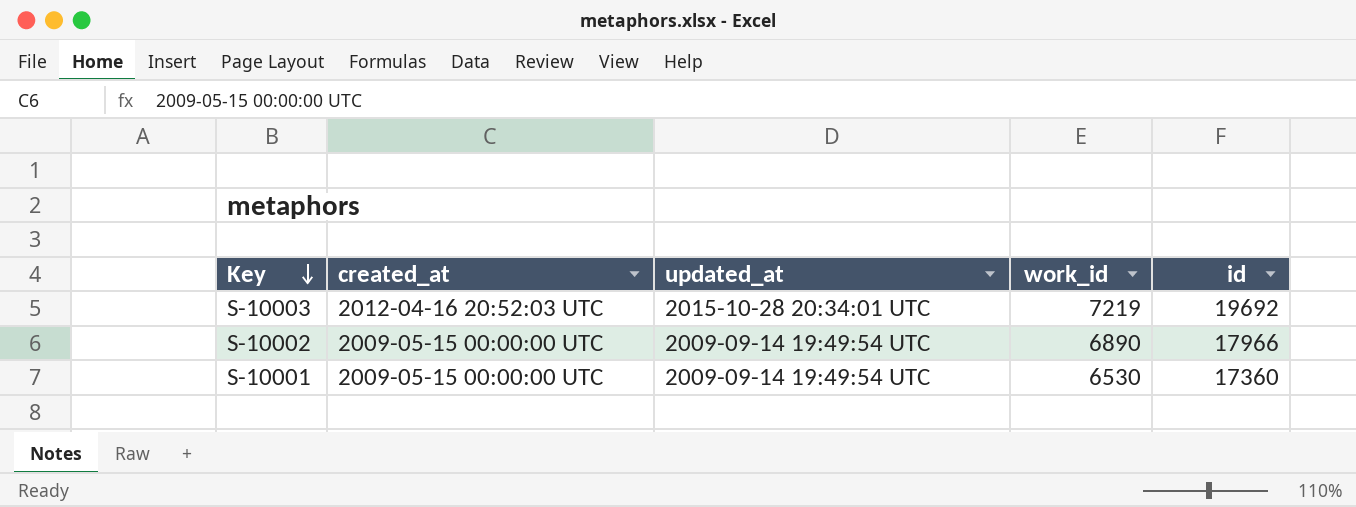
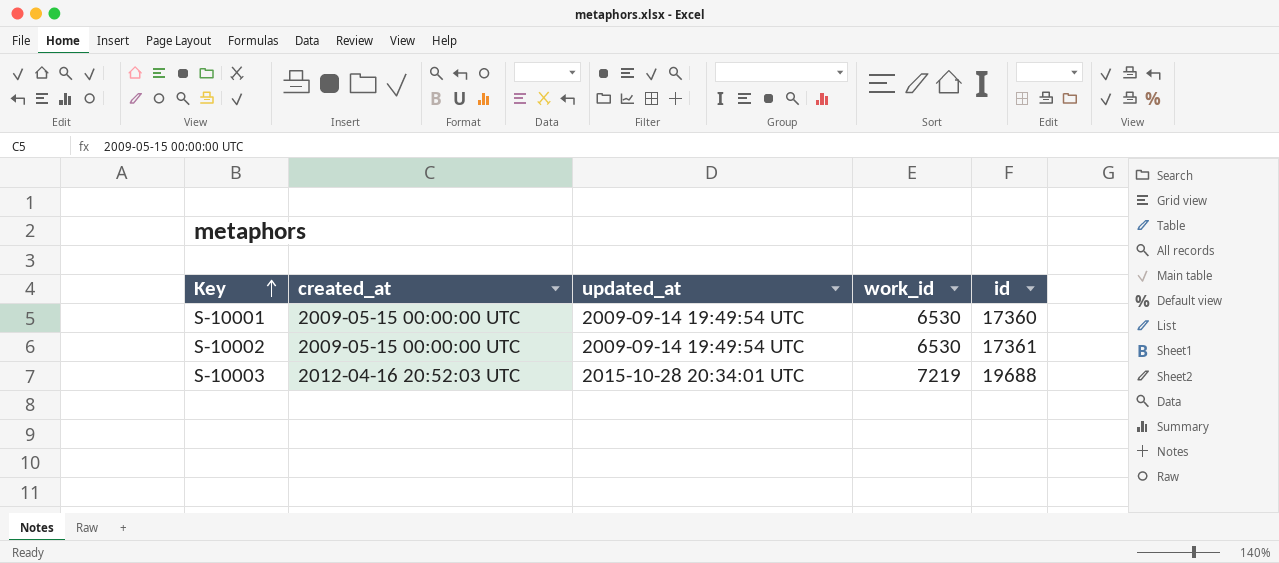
row order: Key descending -> Key ascending
S-10002 | work_id: 6890 -> 6530
S-10002 | id: 17966 -> 17361
S-10003 | id: 19692 -> 19688

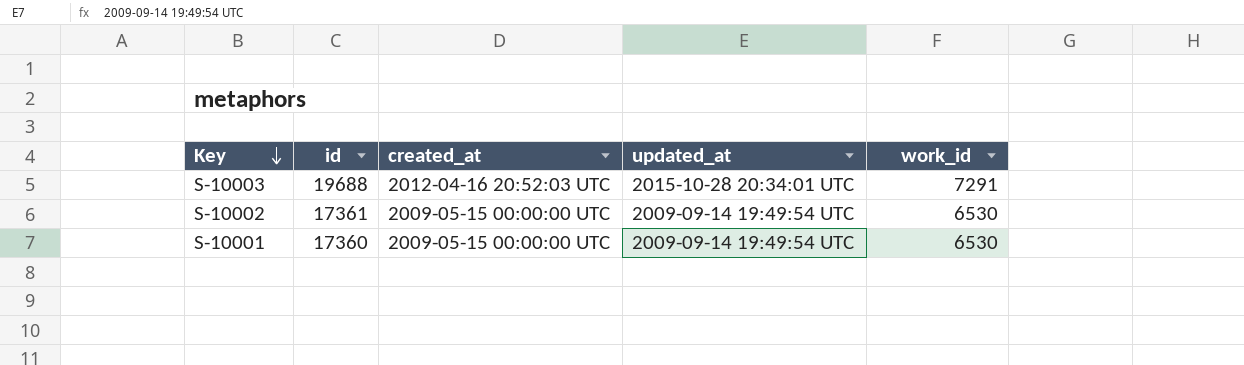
row order: Key ascending -> Key descending
column id | position: 5 -> 2
S-10003 | work_id: 7219 -> 7291

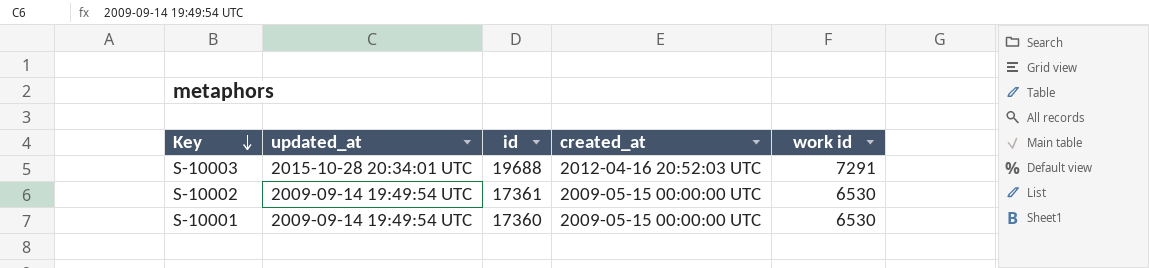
column updated_at | position: 4 -> 2
column name: work_id -> work id

